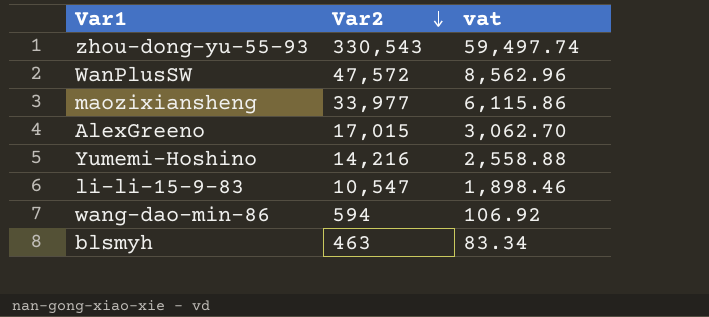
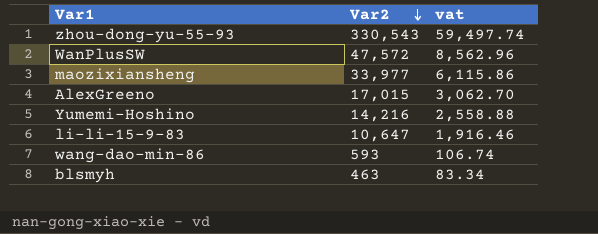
li-li-15-9-83 | Var2: 10,547 -> 10,647
li-li-15-9-83 | vat: 1,898.46 -> 1,916.46
wang-dao-min-86 | Var2: 594 -> 593
wang-dao-min-86 | vat: 106.92 -> 106.74

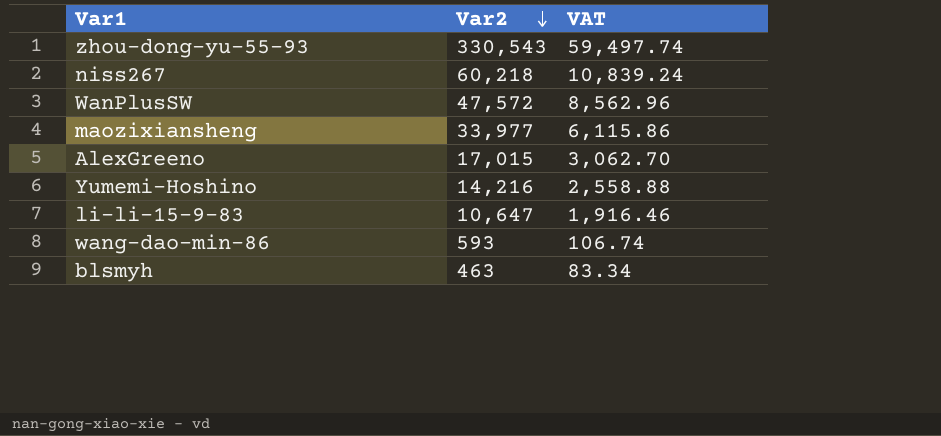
column name: vat -> VAT
row niss267: none -> 60,218 | 10,839.24

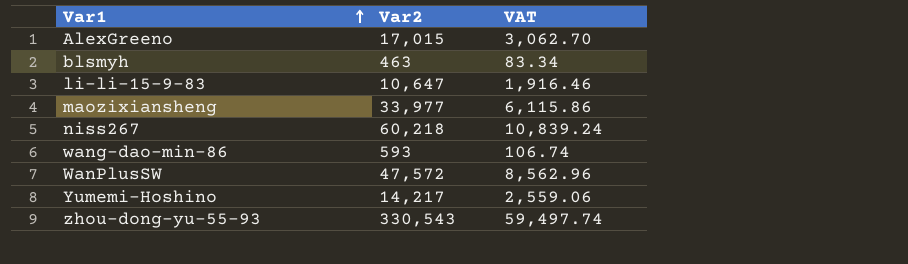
row order: Var2 descending -> Var1 ascending
Yumemi-Hoshino | Var2: 14,216 -> 14,217
Yumemi-Hoshino | VAT: 2,558.88 -> 2,559.06

